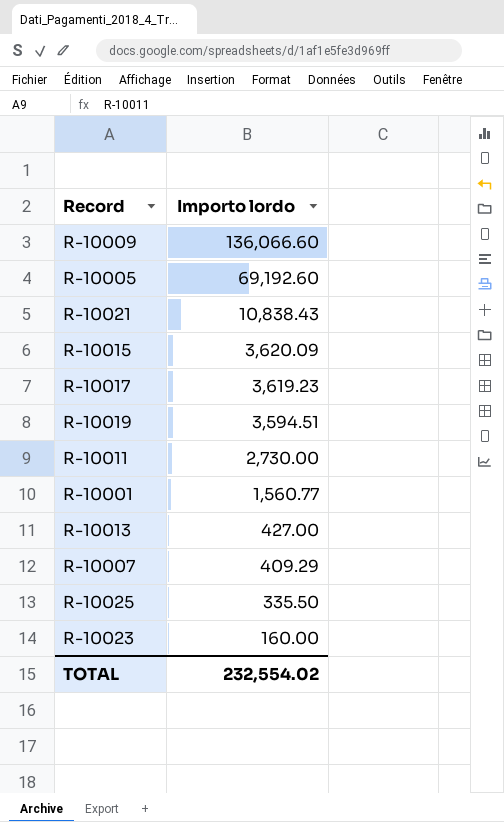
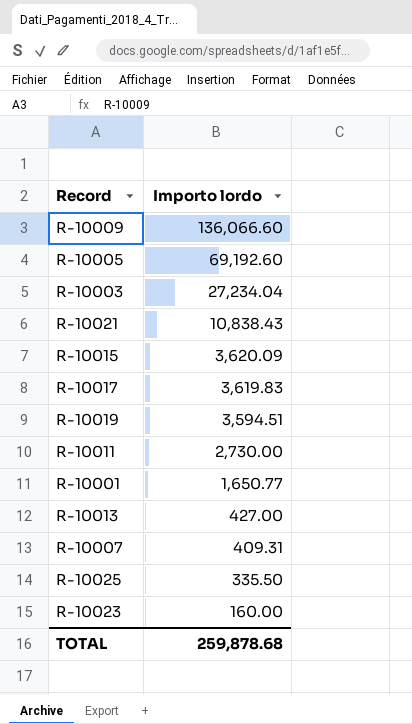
row R-10003: none -> 27,234.04
R-10017 | Importo lordo: 3,619.23 -> 3,619.83
R-10001 | Importo lordo: 1,560.77 -> 1,650.77
R-10007 | Importo lordo: 409.29 -> 409.31
TOTAL | Importo lordo: 232,554.02 -> 259,878.68

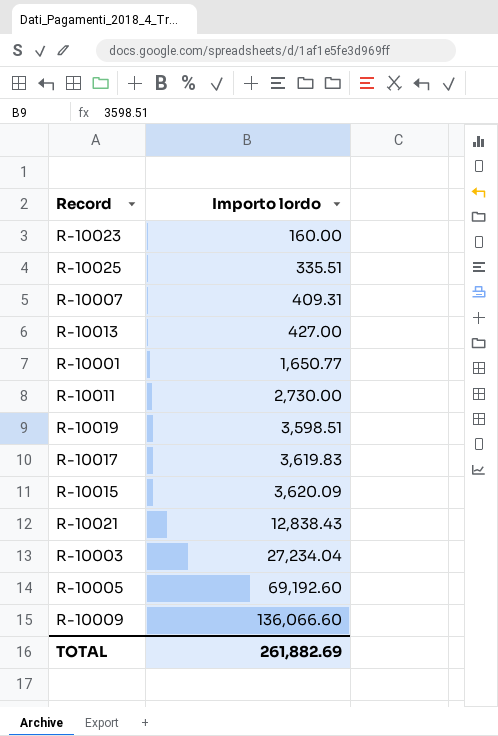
row order: Importo lordo descending -> Importo lordo ascending
R-10025 | Importo lordo: 335.50 -> 335.51
R-10019 | Importo lordo: 3,594.51 -> 3,598.51
R-10021 | Importo lordo: 10,838.43 -> 12,838.43
TOTAL | Importo lordo: 259,878.68 -> 261,882.69

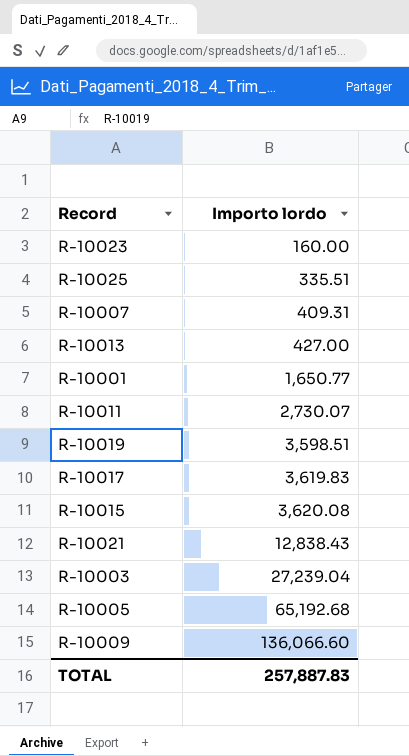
R-10011 | Importo lordo: 2,730.00 -> 2,730.07
R-10015 | Importo lordo: 3,620.09 -> 3,620.08
R-10003 | Importo lordo: 27,234.04 -> 27,239.04
R-10005 | Importo lordo: 69,192.60 -> 65,192.68
TOTAL | Importo lordo: 261,882.69 -> 257,887.83

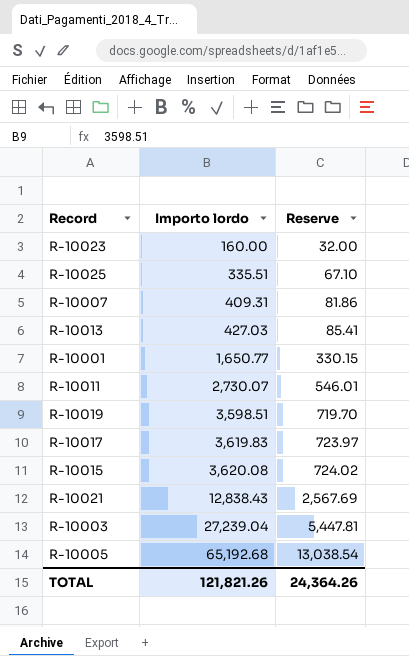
column Reserve | formula: none -> [Importo lordo] * 0.2
row R-10009: 136,066.60 -> none
R-10013 | Importo lordo: 427.00 -> 427.03
TOTAL | Importo lordo: 257,887.83 -> 121,821.26

